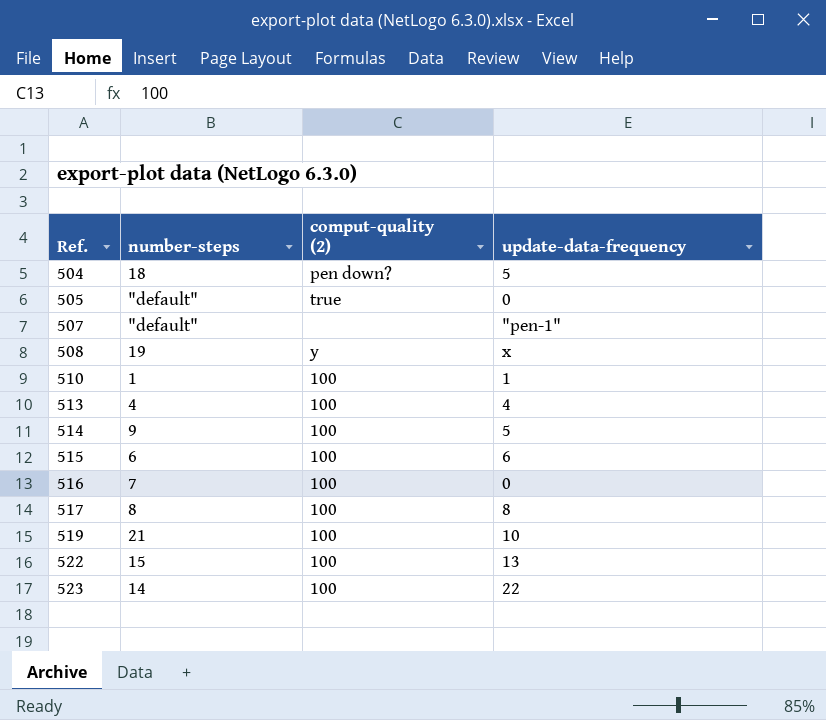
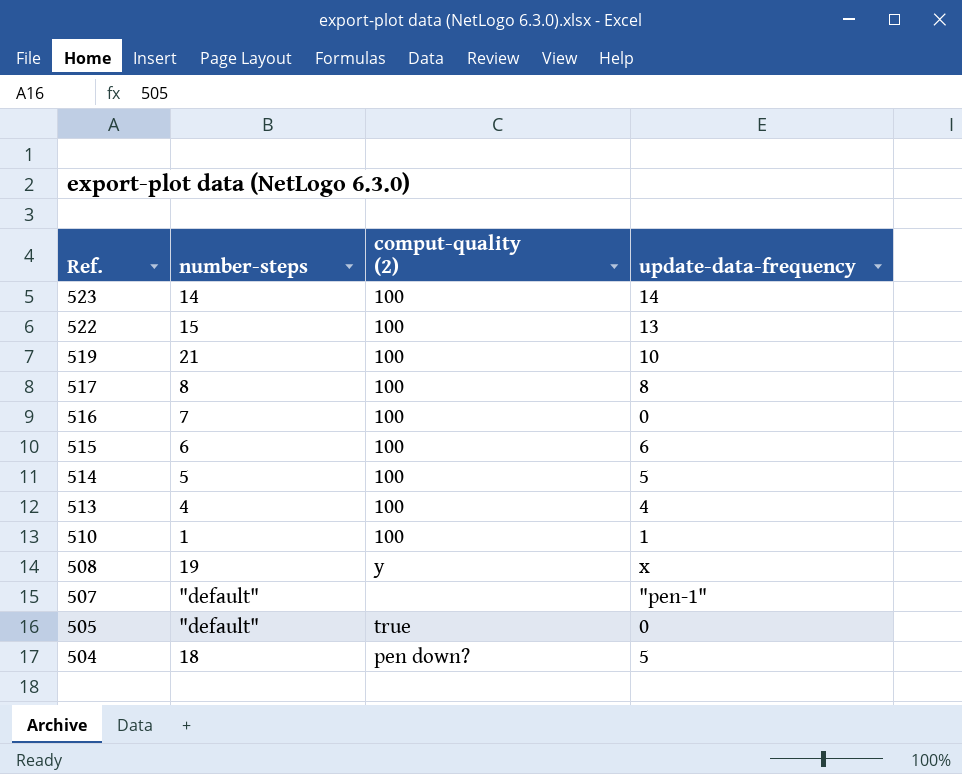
row order: Ref. ascending -> Ref. descending
523 | update-data-frequency: 22 -> 14
514 | number-steps: 9 -> 5

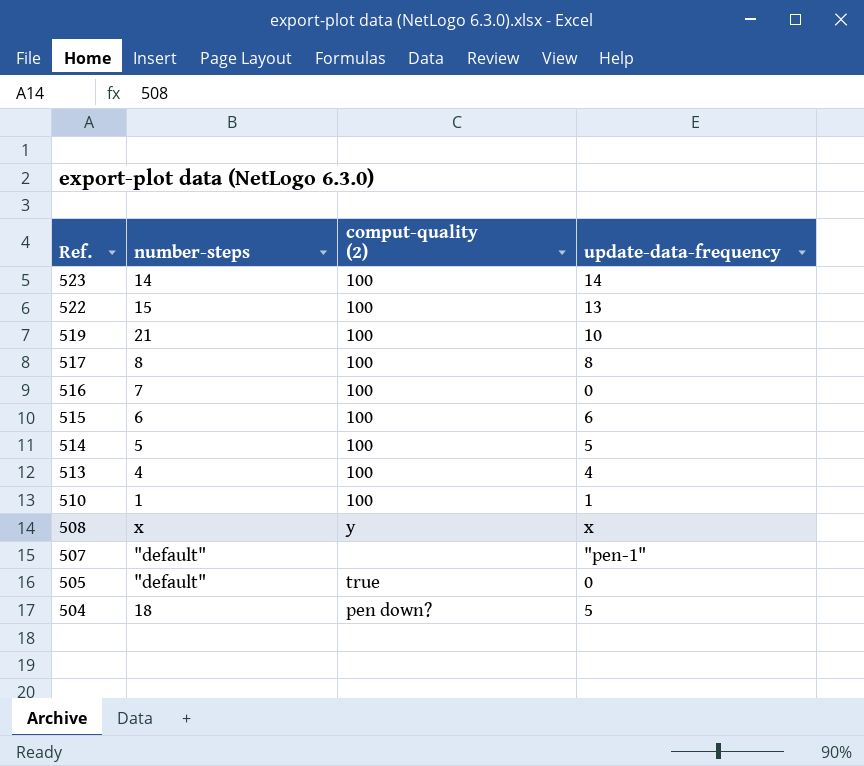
508 | number-steps: 19 -> x

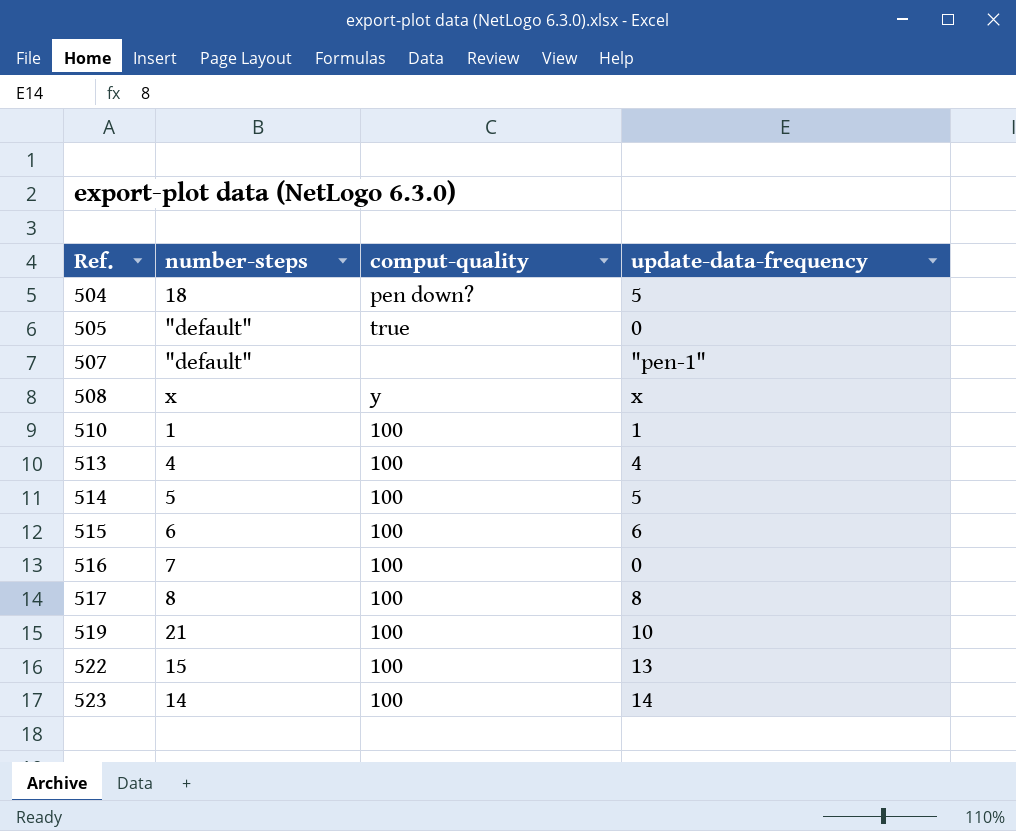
row order: Ref. descending -> Ref. ascending
column name: comput-quality (2) -> comput-quality

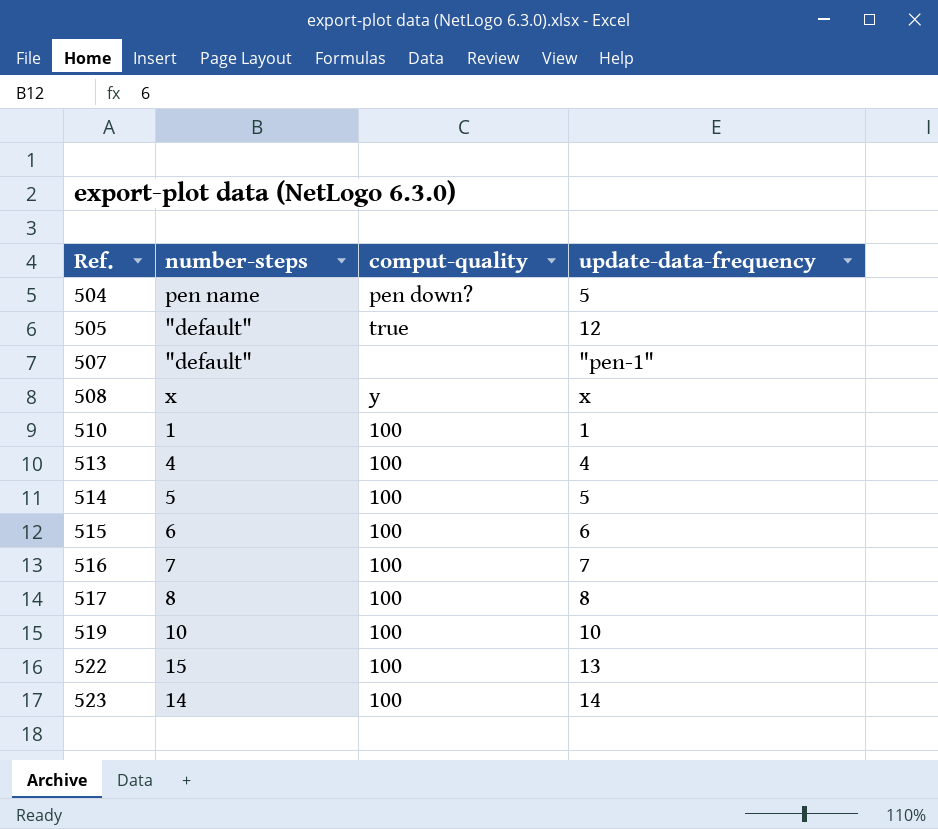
504 | number-steps: 18 -> pen name
505 | update-data-frequency: 0 -> 12
516 | update-data-frequency: 0 -> 7
519 | number-steps: 21 -> 10

